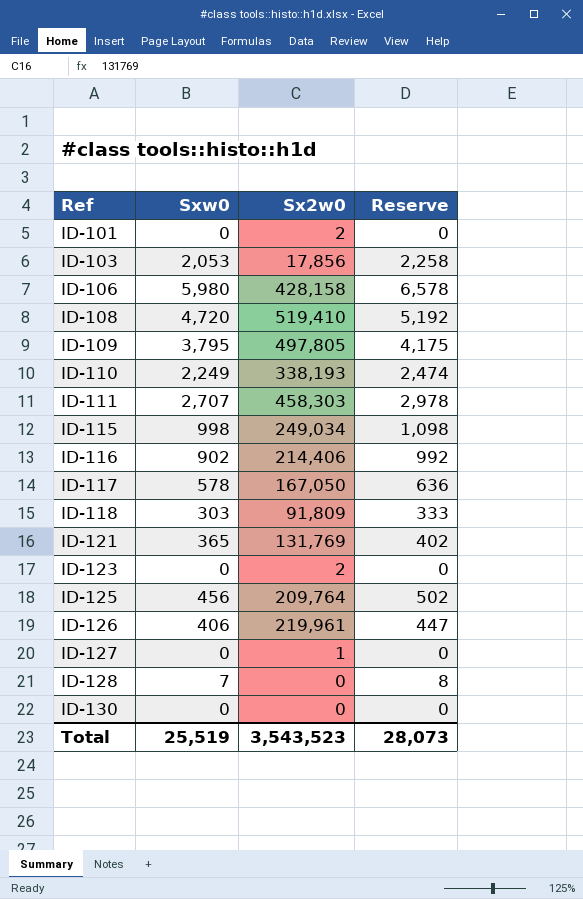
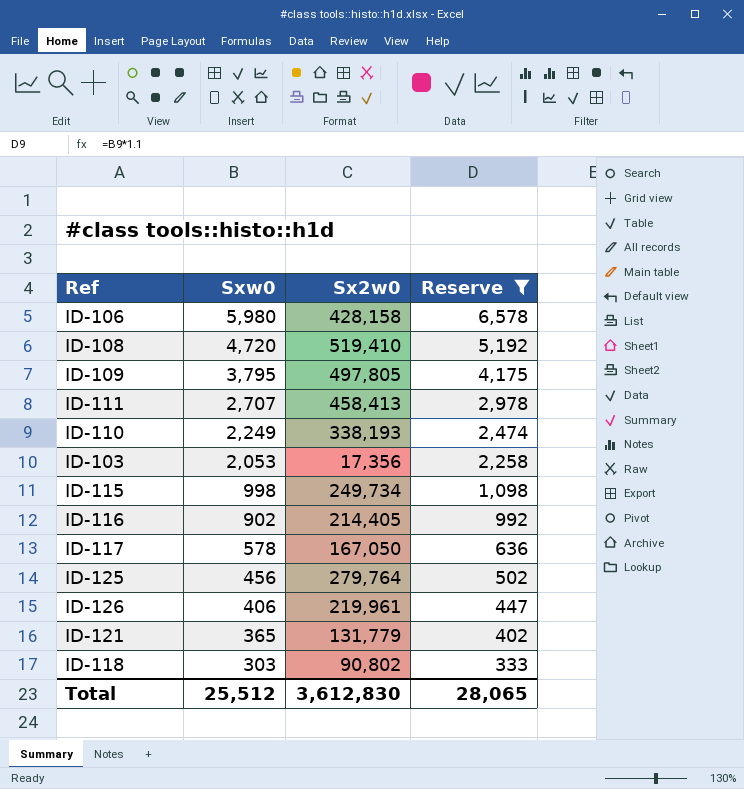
filter: none -> Reserve >= 333
row order: Ref ascending -> Sxw0 descending
ID-111 | Sx2w0: 458,303 -> 458,413
ID-103 | Sx2w0: 17,856 -> 17,356
ID-115 | Sx2w0: 249,034 -> 249,734
ID-116 | Sx2w0: 214,406 -> 214,405
ID-125 | Sx2w0: 209,764 -> 279,764
ID-121 | Sx2w0: 131,769 -> 131,779
ID-118 | Sx2w0: 91,809 -> 90,802
Total | Sxw0: 25,519 -> 25,512
Total | Sx2w0: 3,543,523 -> 3,612,830
Total | Reserve: 28,073 -> 28,065

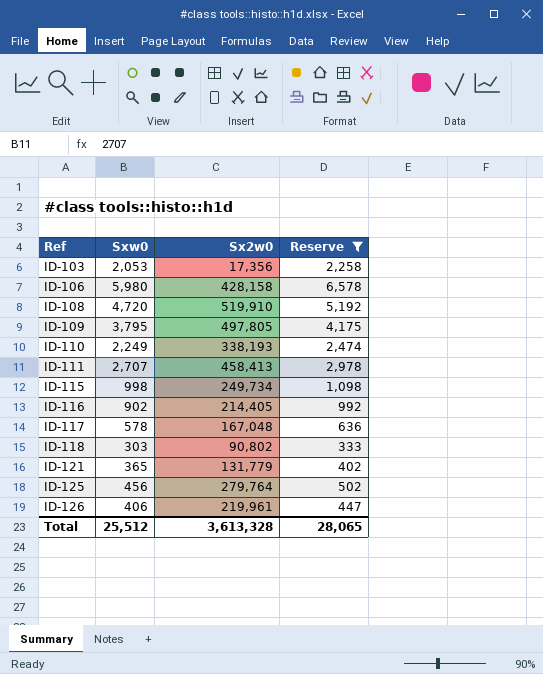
row order: Sxw0 descending -> Ref ascending
ID-108 | Sx2w0: 519,410 -> 519,910
ID-117 | Sx2w0: 167,050 -> 167,048
Total | Sx2w0: 3,612,830 -> 3,613,328

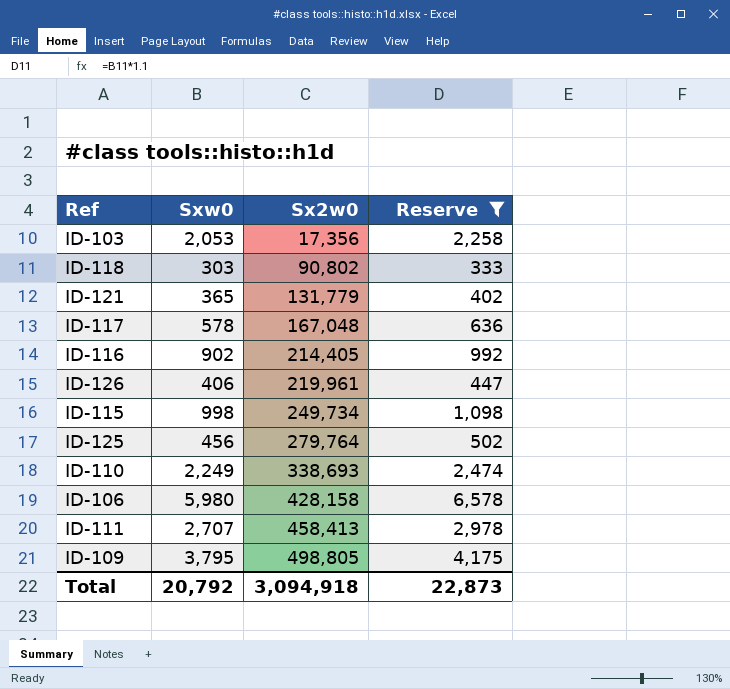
row order: Ref ascending -> Sx2w0 ascending
row ID-108: 4,720 | 519,910 | 5,192 -> none
ID-110 | Sx2w0: 338,193 -> 338,693
ID-109 | Sx2w0: 497,805 -> 498,805
Total | Sxw0: 25,512 -> 20,792
Total | Sx2w0: 3,613,328 -> 3,094,918
Total | Reserve: 28,065 -> 22,873

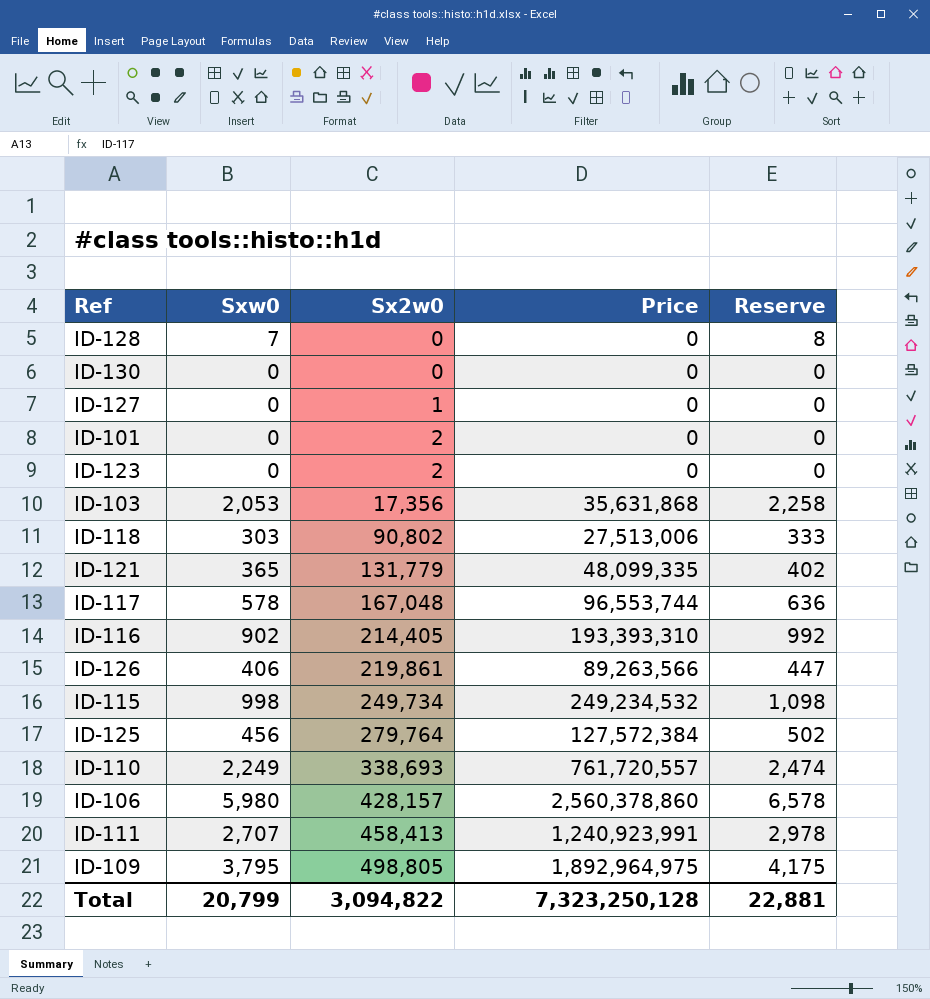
filter: Reserve >= 333 -> none
column Price | formula: none -> [Sxw0] * [Sx2w0]
ID-126 | Sx2w0: 219,961 -> 219,861
ID-106 | Sx2w0: 428,158 -> 428,157
Total | Sxw0: 20,792 -> 20,799
Total | Sx2w0: 3,094,918 -> 3,094,822
Total | Reserve: 22,873 -> 22,881

